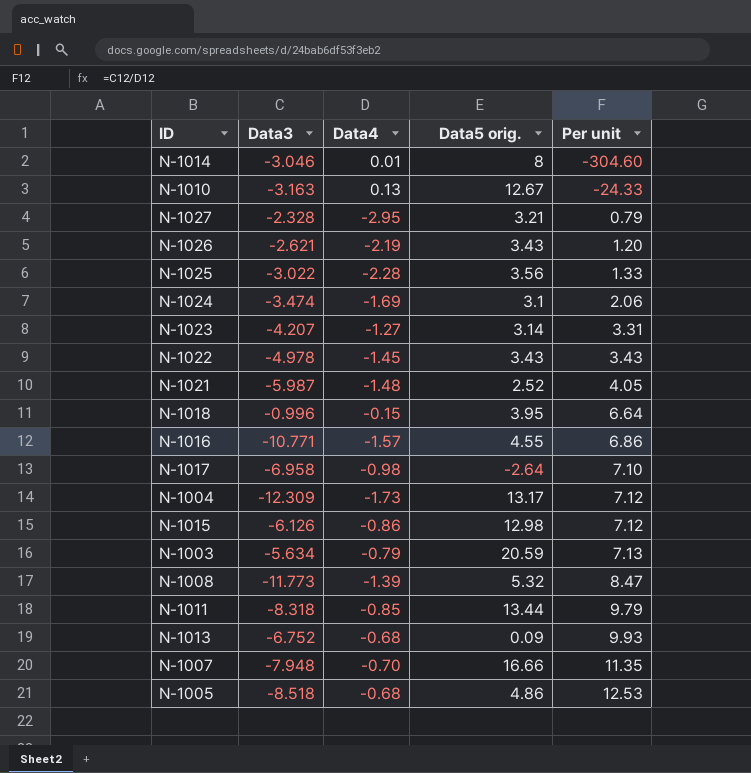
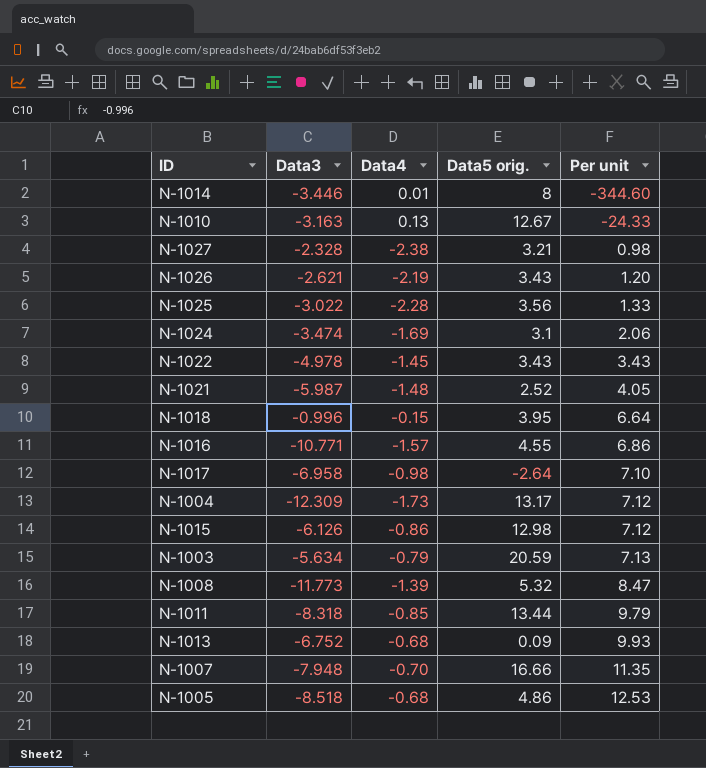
row N-1023: -4.207 | -1.27 | 3.14 | 3.31 -> none
N-1014 | Data3: -3.046 -> -3.446
N-1014 | Per unit: -304.60 -> -344.60
N-1027 | Data4: -2.95 -> -2.38
N-1027 | Per unit: 0.79 -> 0.98

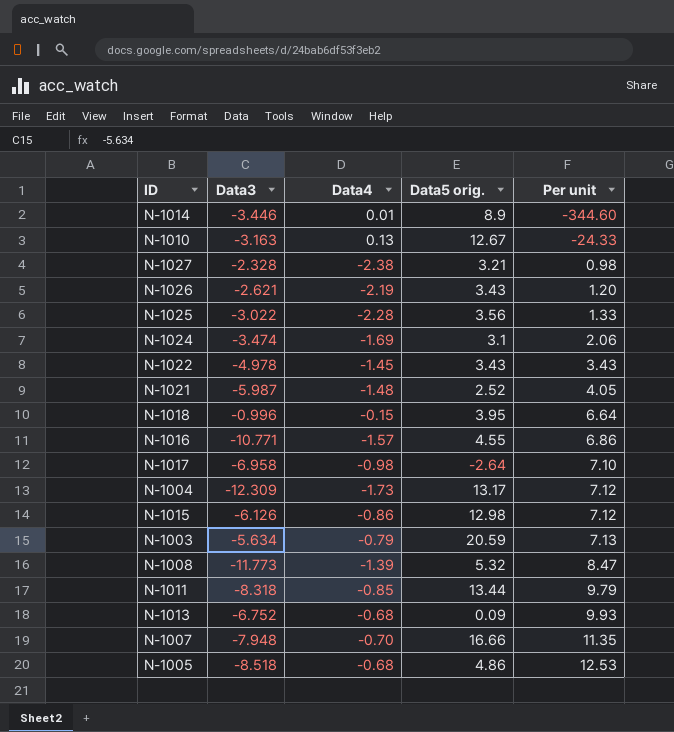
N-1014 | Data5 orig.: 8 -> 8.9

